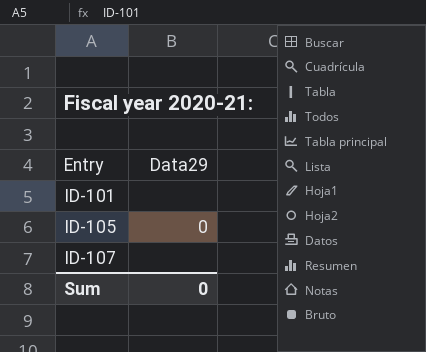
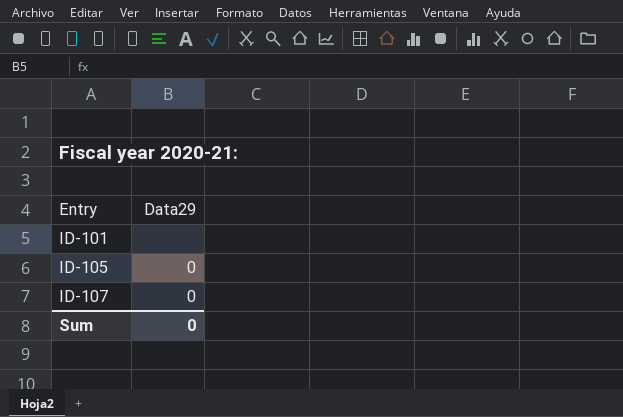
ID-107 | Data29: none -> 0

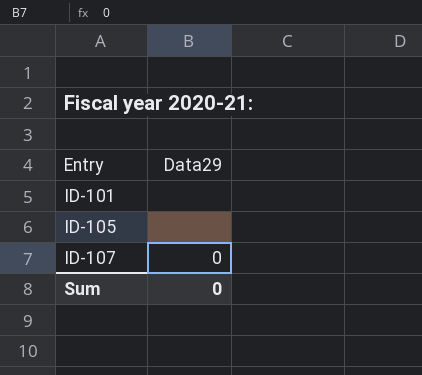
ID-105 | Data29: 0 -> none

